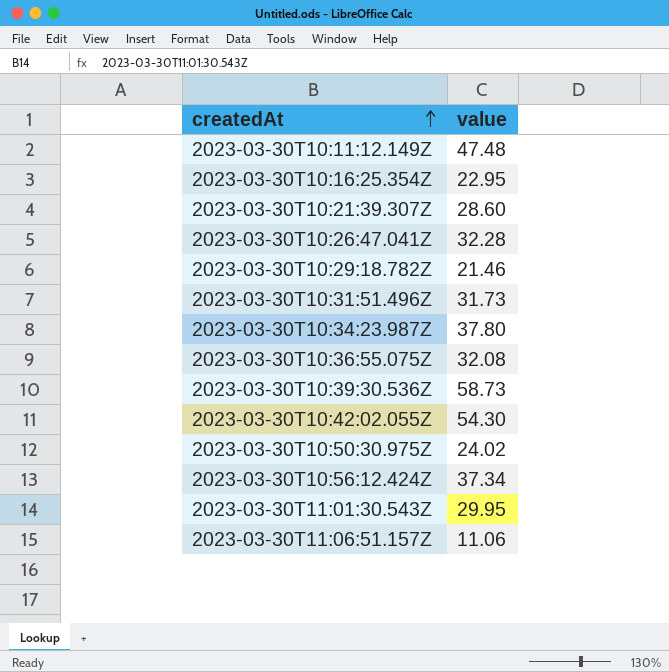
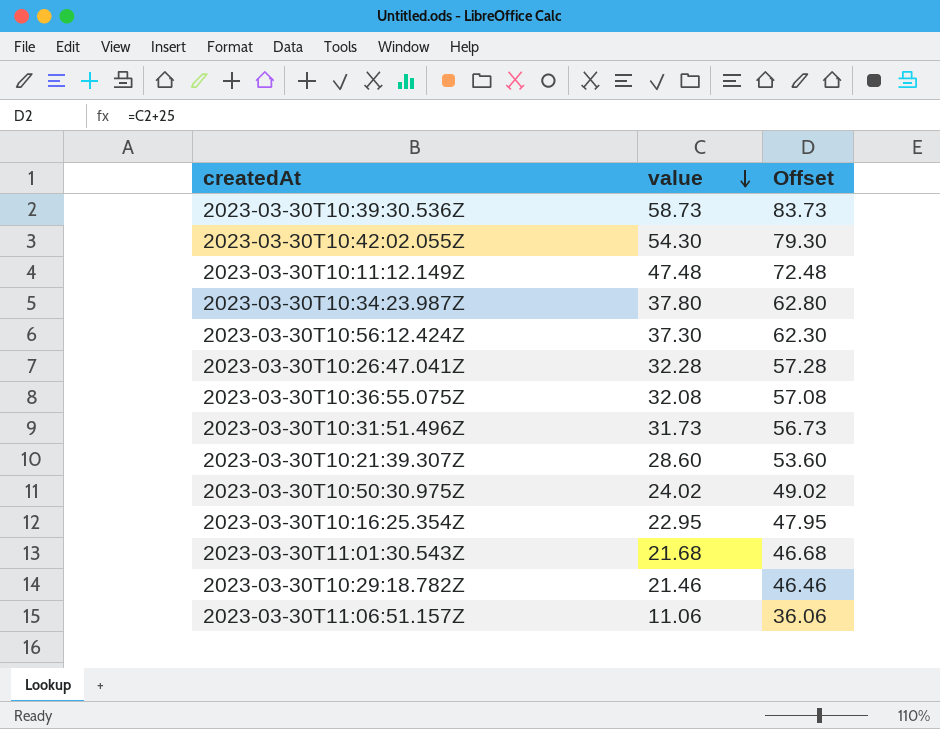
row order: createdAt ascending -> value descending
column Offset | formula: none -> [value] + 25
2023-03-30T10:56:12.424Z | value: 37.34 -> 37.30
2023-03-30T11:01:30.543Z | value: 29.95 -> 21.68

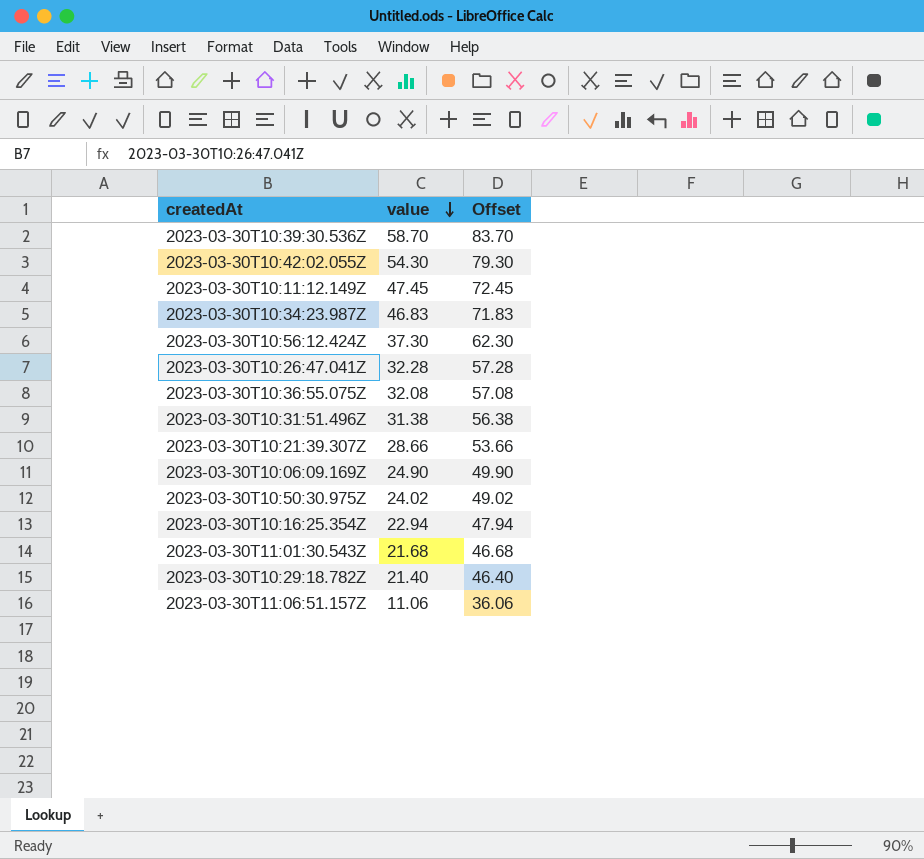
2023-03-30T10:39:30.536Z | value: 58.73 -> 58.70
2023-03-30T10:39:30.536Z | Offset: 83.73 -> 83.70
2023-03-30T10:11:12.149Z | value: 47.48 -> 47.45
2023-03-30T10:11:12.149Z | Offset: 72.48 -> 72.45
2023-03-30T10:34:23.987Z | value: 37.80 -> 46.83
2023-03-30T10:34:23.987Z | Offset: 62.80 -> 71.83
2023-03-30T10:31:51.496Z | value: 31.73 -> 31.38
2023-03-30T10:31:51.496Z | Offset: 56.73 -> 56.38
2023-03-30T10:21:39.307Z | value: 28.60 -> 28.66
2023-03-30T10:21:39.307Z | Offset: 53.60 -> 53.66
row 2023-03-30T10:06:09.169Z: none -> 24.90 | 49.90
2023-03-30T10:16:25.354Z | value: 22.95 -> 22.94
2023-03-30T10:16:25.354Z | Offset: 47.95 -> 47.94
2023-03-30T10:29:18.782Z | value: 21.46 -> 21.40
2023-03-30T10:29:18.782Z | Offset: 46.46 -> 46.40

